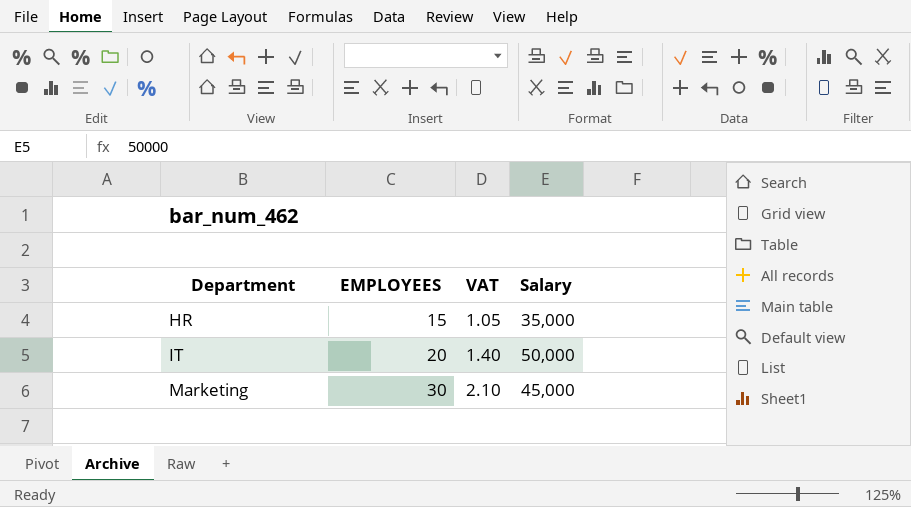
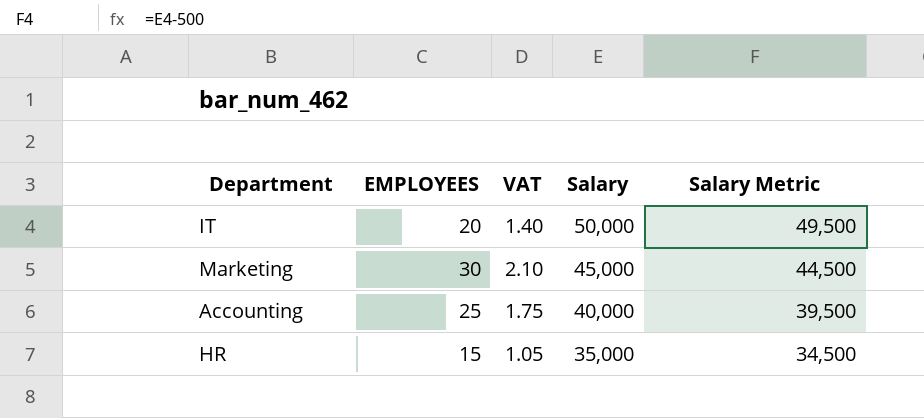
row order: Department ascending -> Salary descending
column Salary Metric | formula: none -> [Salary] - 500
row Accounting: none -> 25 | 1.75 | 40,000 | 39,500

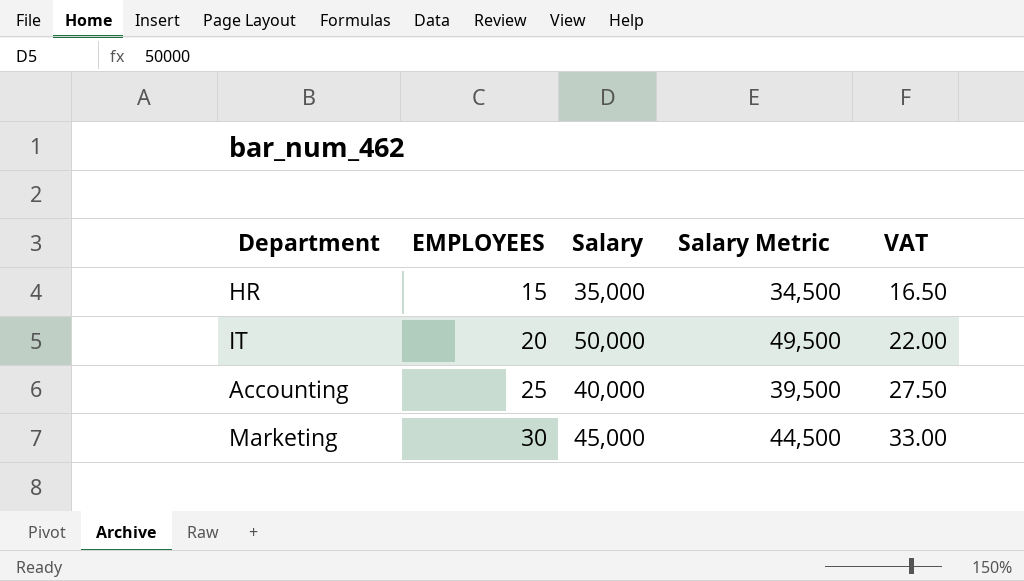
row order: Salary descending -> EMPLOYEES ascending
column VAT | formula: [EMPLOYEES] * 0.07 -> [EMPLOYEES] * 1.1
column VAT | position: 3 -> 5

